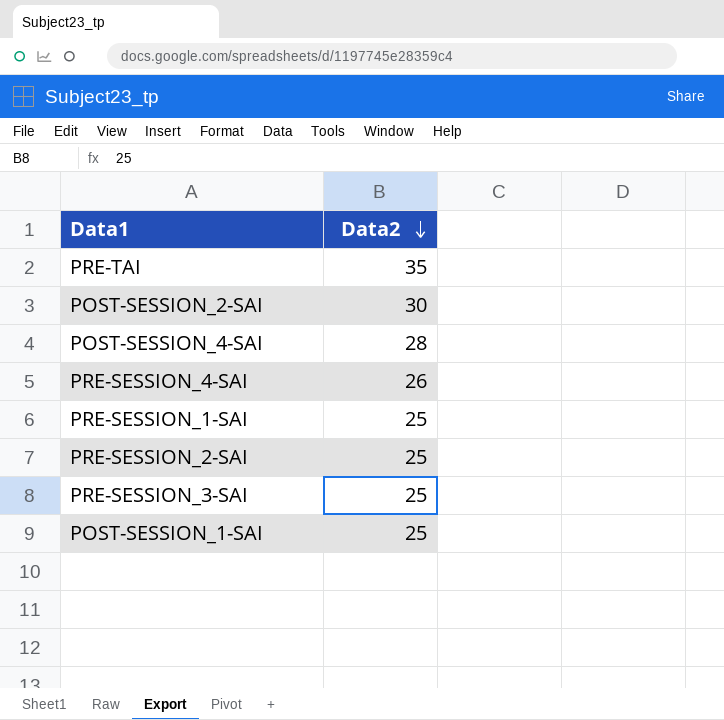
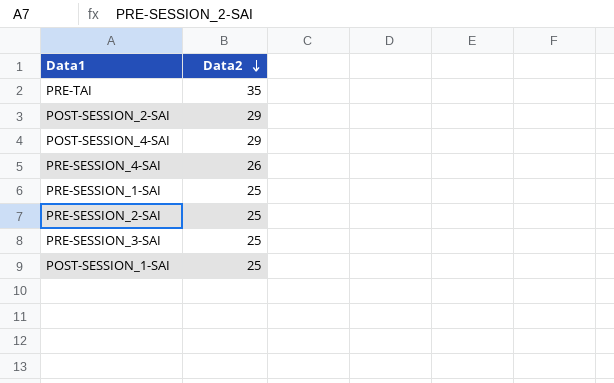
POST-SESSION_2-SAI | Data2: 30 -> 29
POST-SESSION_4-SAI | Data2: 28 -> 29

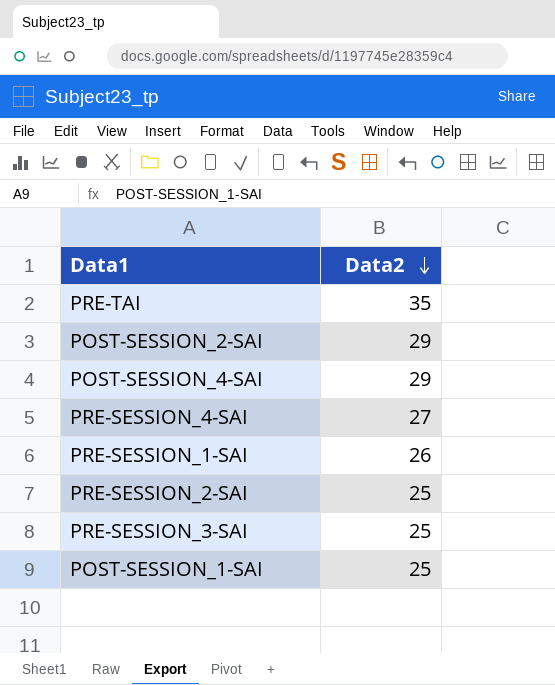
PRE-SESSION_4-SAI | Data2: 26 -> 27
PRE-SESSION_1-SAI | Data2: 25 -> 26

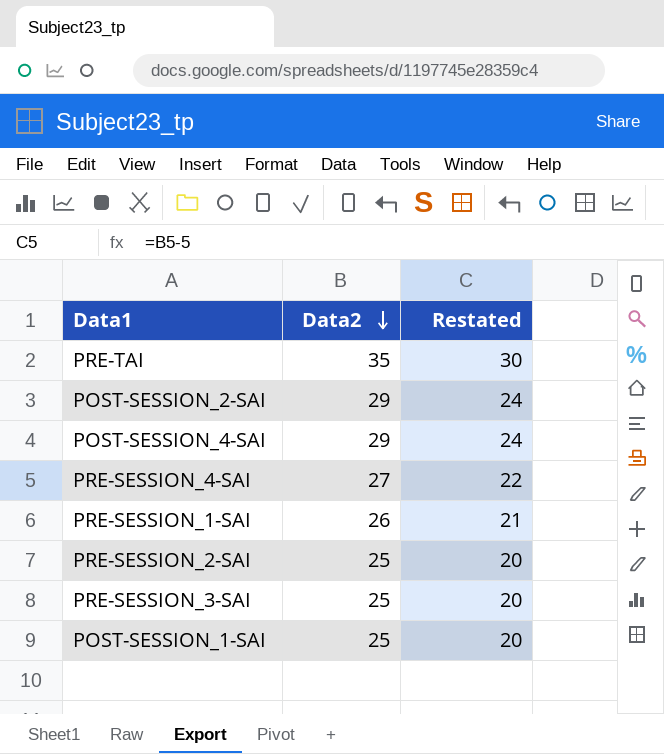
column Restated | formula: none -> [Data2] - 5

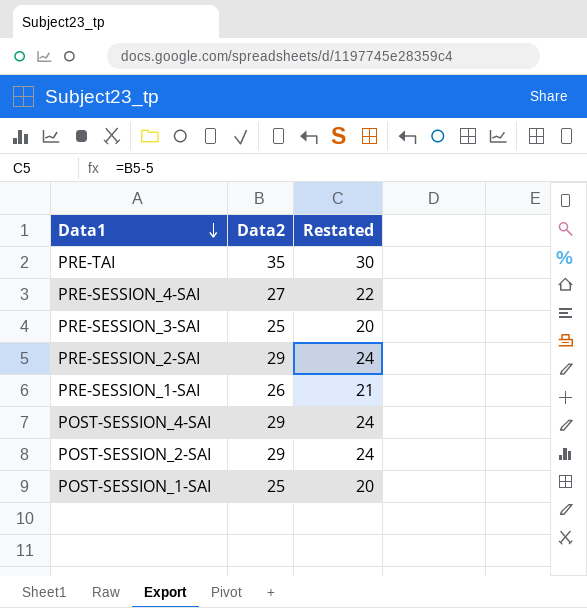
row order: Data2 descending -> Data1 descending
PRE-SESSION_2-SAI | Data2: 25 -> 29
PRE-SESSION_2-SAI | Restated: 20 -> 24

